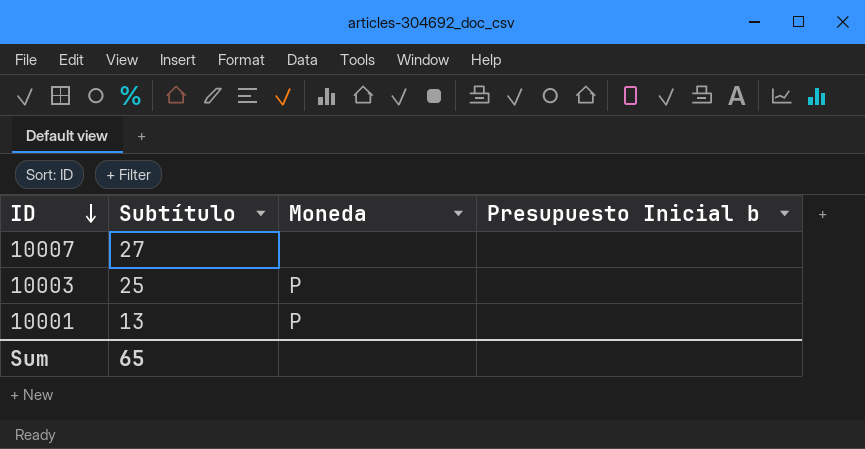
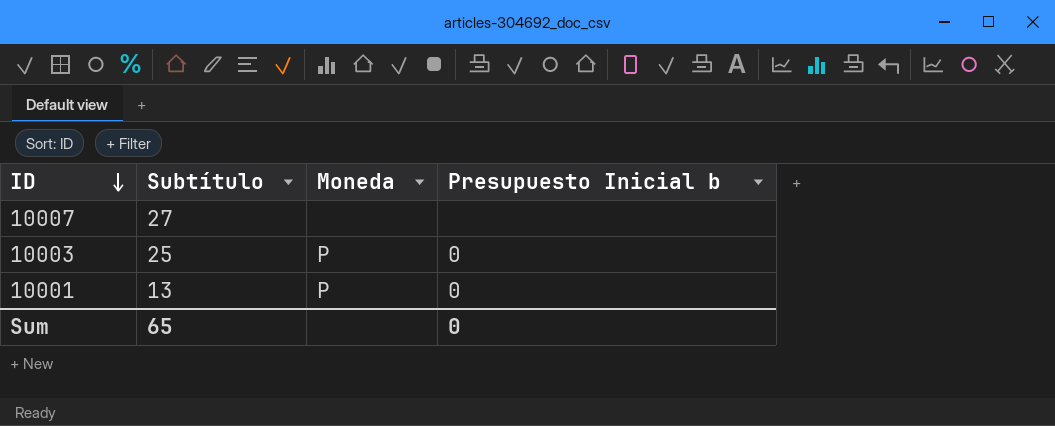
10003 | Presupuesto Inicial b: none -> 0
10001 | Presupuesto Inicial b: none -> 0
Sum | Presupuesto Inicial b: none -> 0

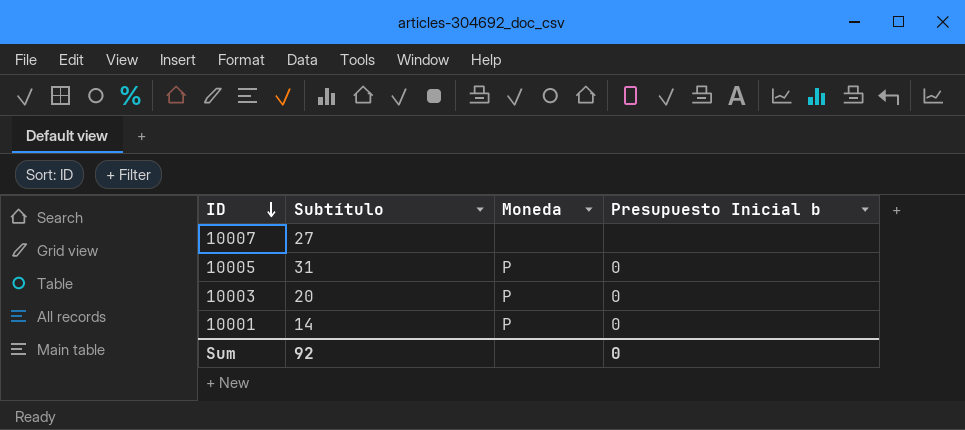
row 10005: none -> 31 | P | 0
10003 | Subtítulo: 25 -> 20
10001 | Subtítulo: 13 -> 14
Sum | Subtítulo: 65 -> 92

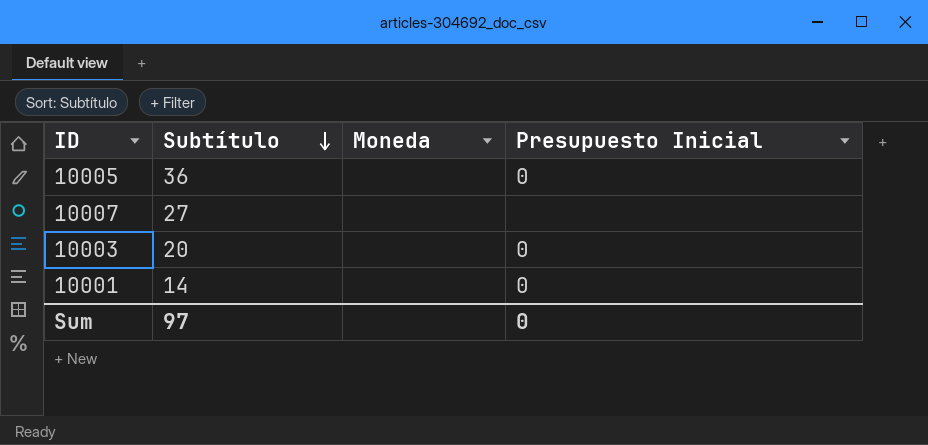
row order: ID descending -> Subtítulo descending
column name: Presupuesto Inicial b -> Presupuesto Inicial
10005 | Subtítulo: 31 -> 36
10005 | Moneda: P -> none
10003 | Moneda: P -> none
10001 | Moneda: P -> none
Sum | Subtítulo: 92 -> 97

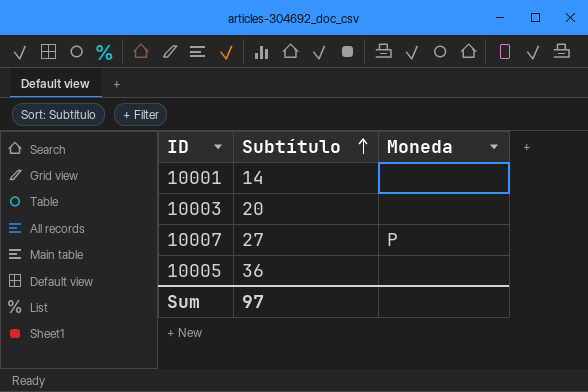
row order: Subtítulo descending -> Subtítulo ascending
column Presupuesto Inicial | position: 4 -> none
10007 | Moneda: none -> P

